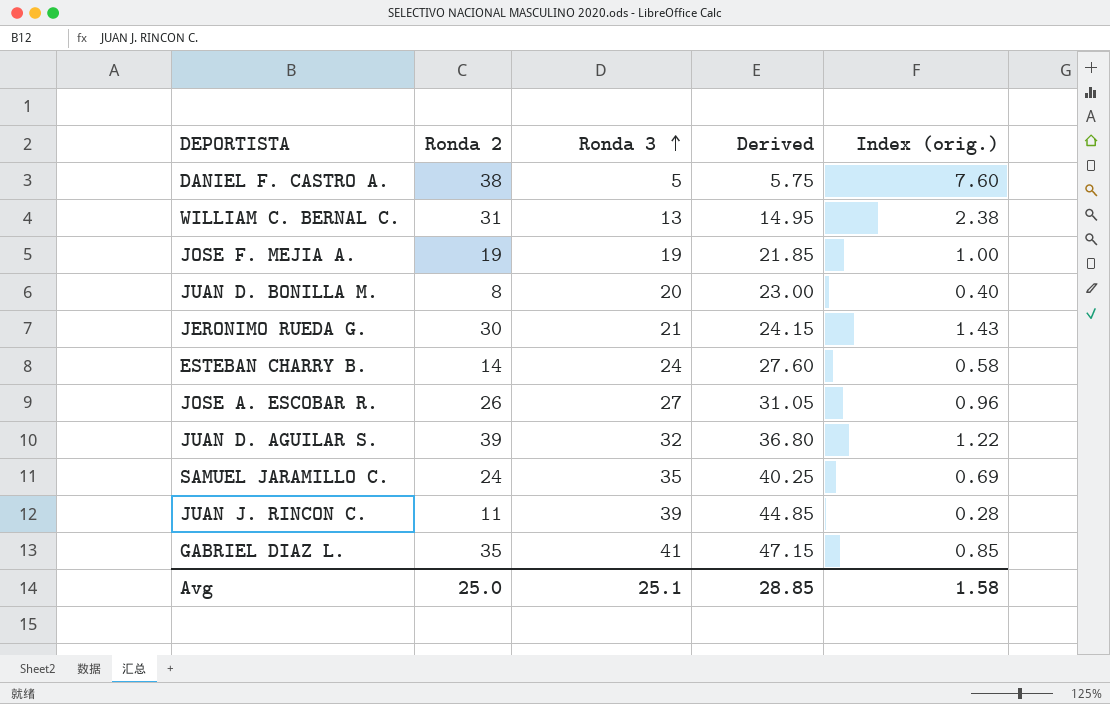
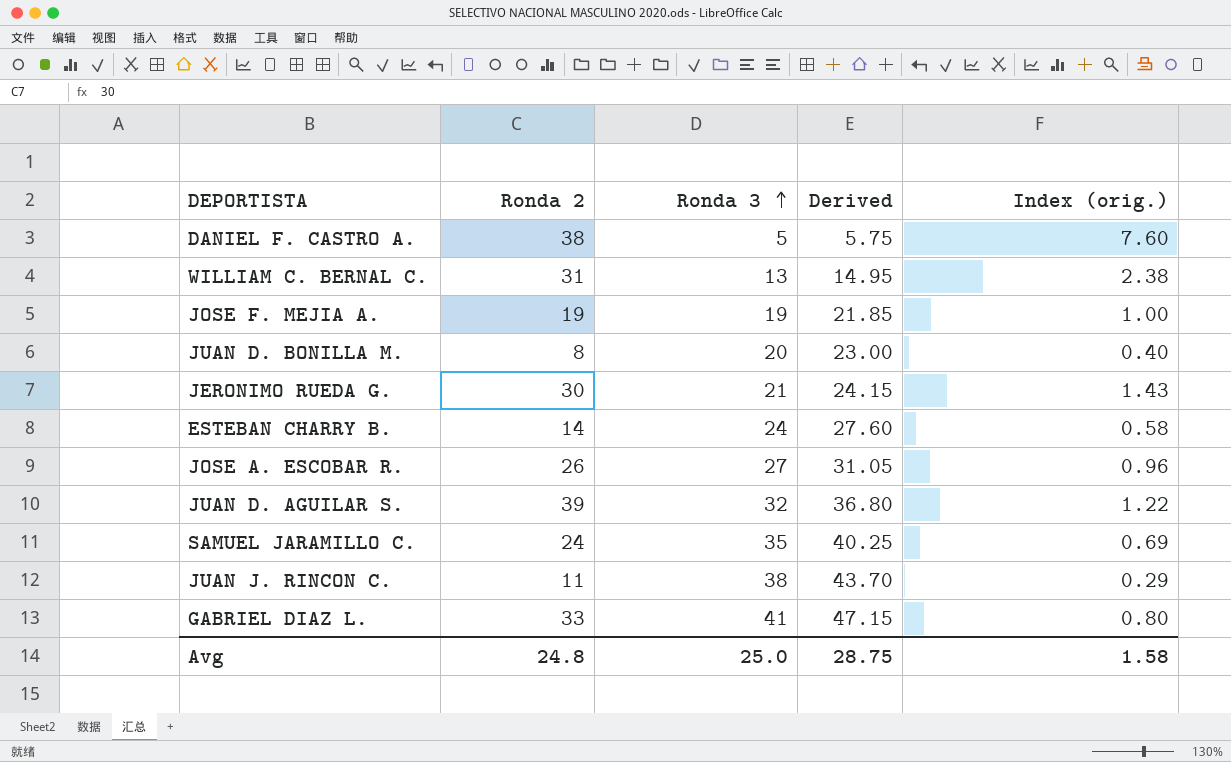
JUAN J. RINCON C. | Ronda 3: 39 -> 38
JUAN J. RINCON C. | Derived: 44.85 -> 43.70
JUAN J. RINCON C. | Index (orig.): 0.28 -> 0.29
GABRIEL DIAZ L. | Ronda 2: 35 -> 33
GABRIEL DIAZ L. | Index (orig.): 0.85 -> 0.80
Avg | Ronda 2: 25.0 -> 24.8
Avg | Ronda 3: 25.1 -> 25.0
Avg | Derived: 28.85 -> 28.75

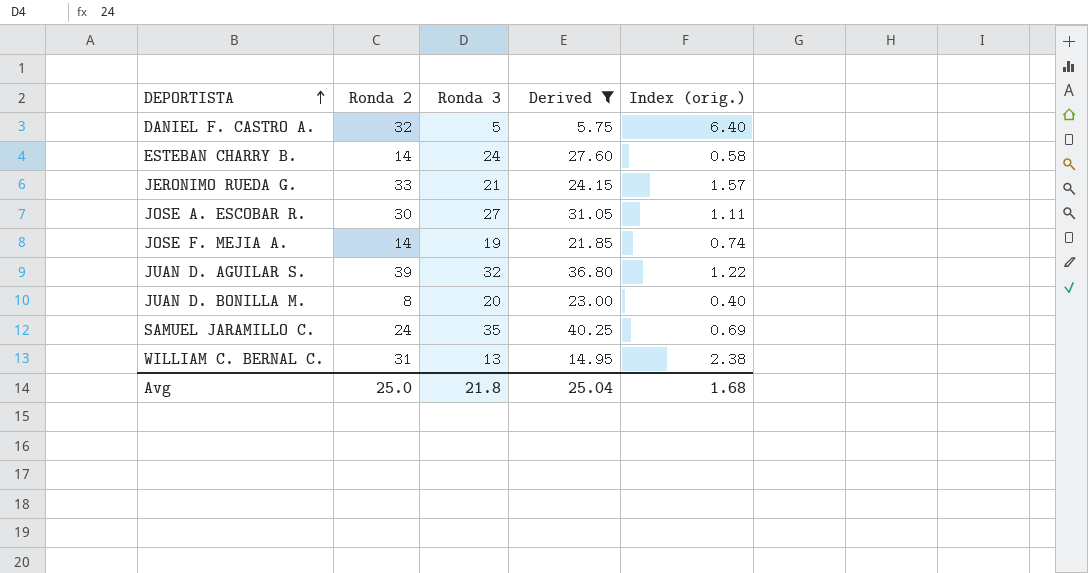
filter: none -> Derived <= 40.25
row order: Ronda 3 ascending -> DEPORTISTA ascending
DANIEL F. CASTRO A. | Ronda 2: 38 -> 32
DANIEL F. CASTRO A. | Index (orig.): 7.60 -> 6.40
JERONIMO RUEDA G. | Ronda 2: 30 -> 33
JERONIMO RUEDA G. | Index (orig.): 1.43 -> 1.57
JOSE A. ESCOBAR R. | Ronda 2: 26 -> 30
JOSE A. ESCOBAR R. | Index (orig.): 0.96 -> 1.11
JOSE F. MEJIA A. | Ronda 2: 19 -> 14
JOSE F. MEJIA A. | Index (orig.): 1.00 -> 0.74
Avg | Ronda 2: 24.8 -> 25.0
Avg | Ronda 3: 25.0 -> 21.8
Avg | Derived: 28.75 -> 25.04
Avg | Index (orig.): 1.58 -> 1.68

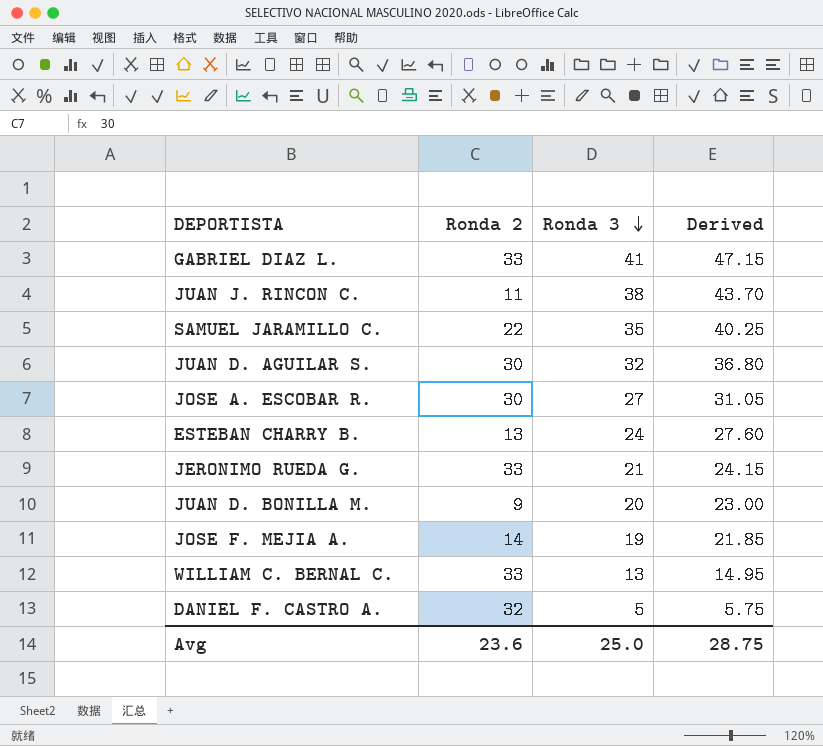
filter: Derived <= 40.25 -> none
row order: DEPORTISTA ascending -> Ronda 3 descending
column Index (orig.) | formula: [Ronda 2] / [Ronda 3] -> none
SAMUEL JARAMILLO C. | Ronda 2: 24 -> 22
JUAN D. AGUILAR S. | Ronda 2: 39 -> 30
ESTEBAN CHARRY B. | Ronda 2: 14 -> 13
JUAN D. BONILLA M. | Ronda 2: 8 -> 9
WILLIAM C. BERNAL C. | Ronda 2: 31 -> 33
Avg | Ronda 2: 25.0 -> 23.6
Avg | Ronda 3: 21.8 -> 25.0
Avg | Derived: 25.04 -> 28.75

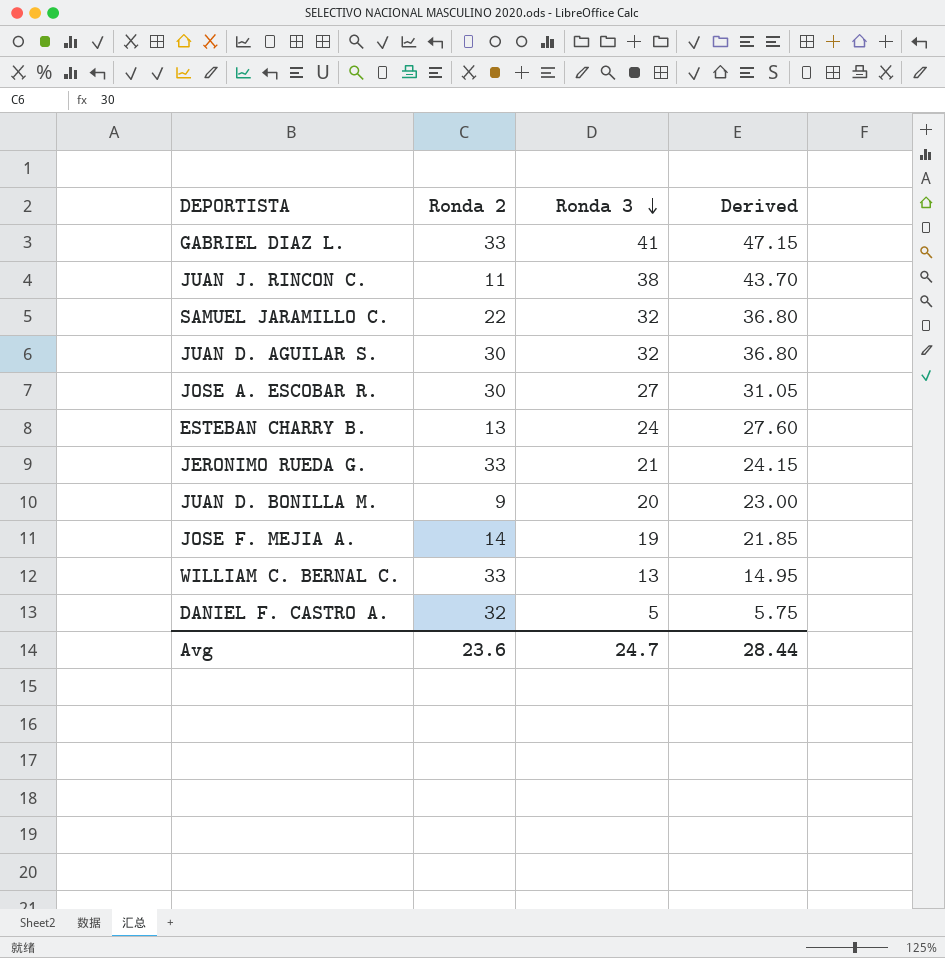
SAMUEL JARAMILLO C. | Ronda 3: 35 -> 32
SAMUEL JARAMILLO C. | Derived: 40.25 -> 36.80
Avg | Ronda 3: 25.0 -> 24.7
Avg | Derived: 28.75 -> 28.44

